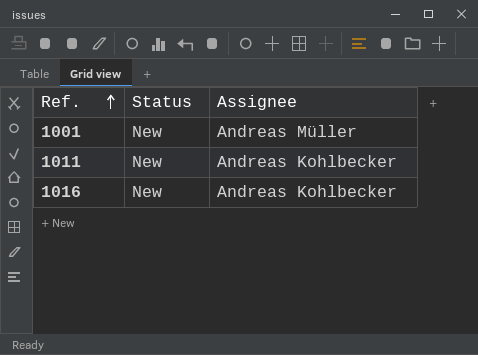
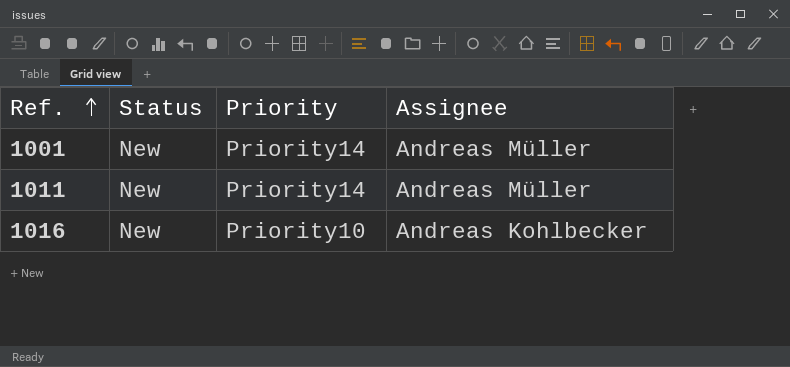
column Priority | position: none -> 3
1011 | Assignee: Andreas Kohlbecker -> Andreas Müller

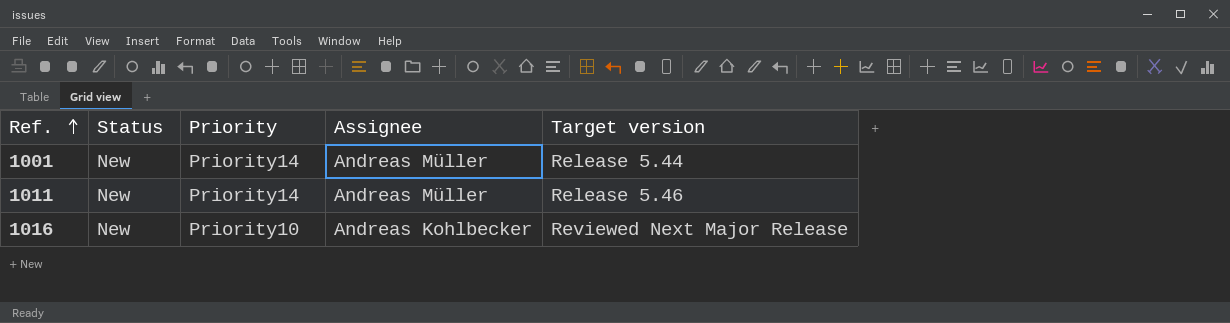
column Target version | position: none -> 5

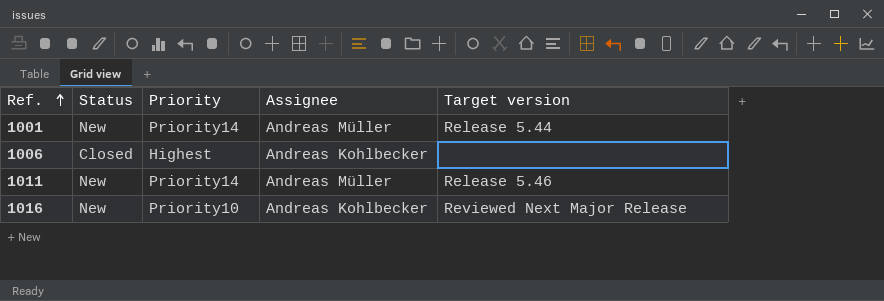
row 1006: none -> Closed | Highest | Andreas Kohlbecker | none

